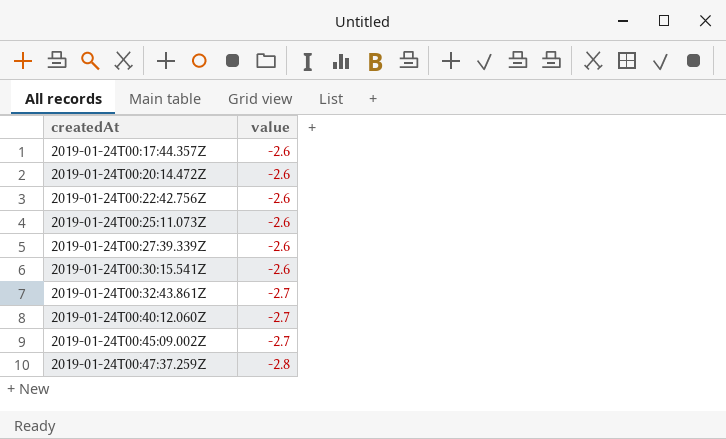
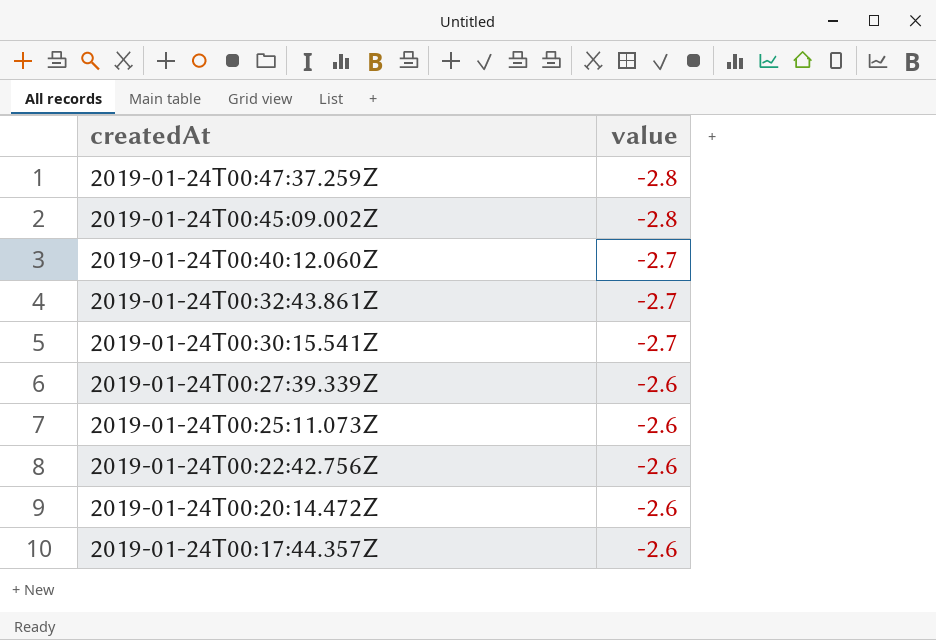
row order: createdAt ascending -> createdAt descending
2019-01-24T00:45:09.002Z | value: -2.7 -> -2.8
2019-01-24T00:30:15.541Z | value: -2.6 -> -2.7

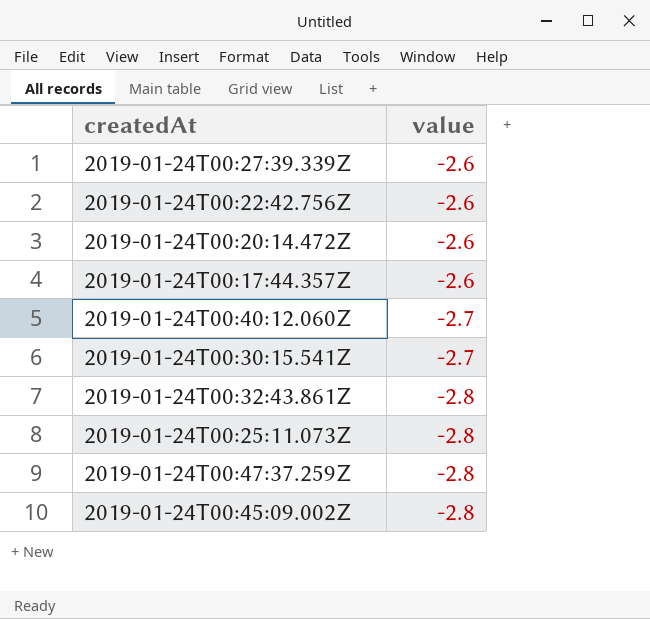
row order: createdAt descending -> value descending
2019-01-24T00:32:43.861Z | value: -2.7 -> -2.8
2019-01-24T00:25:11.073Z | value: -2.6 -> -2.8

